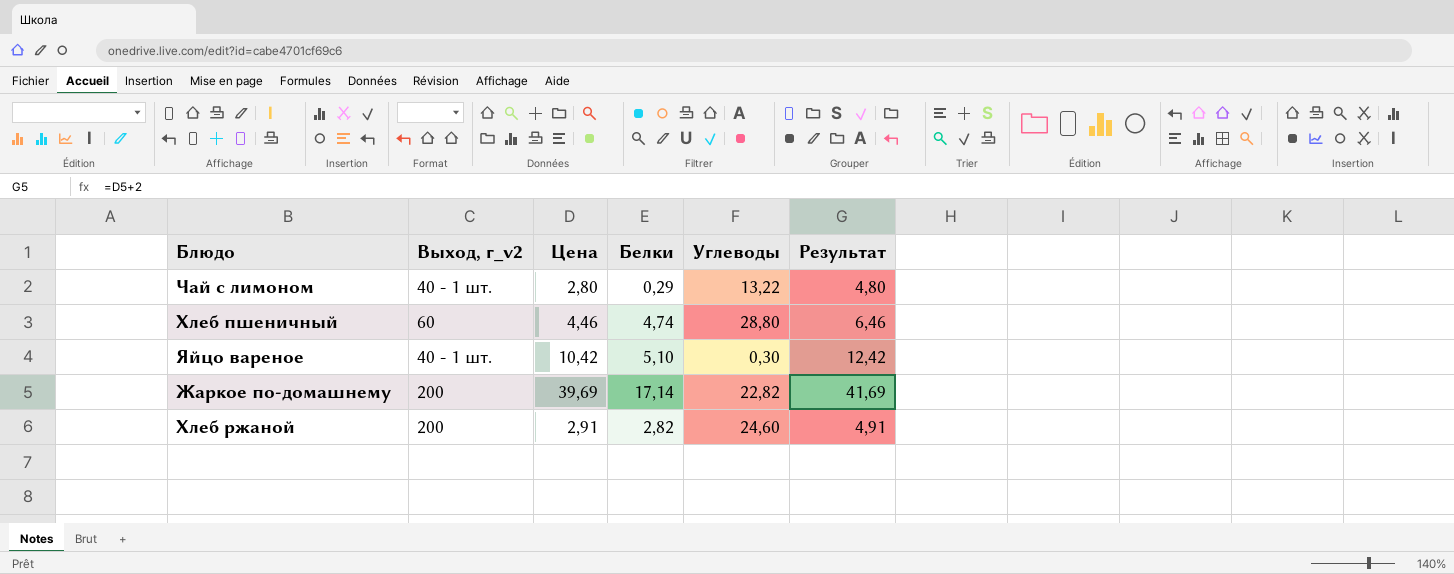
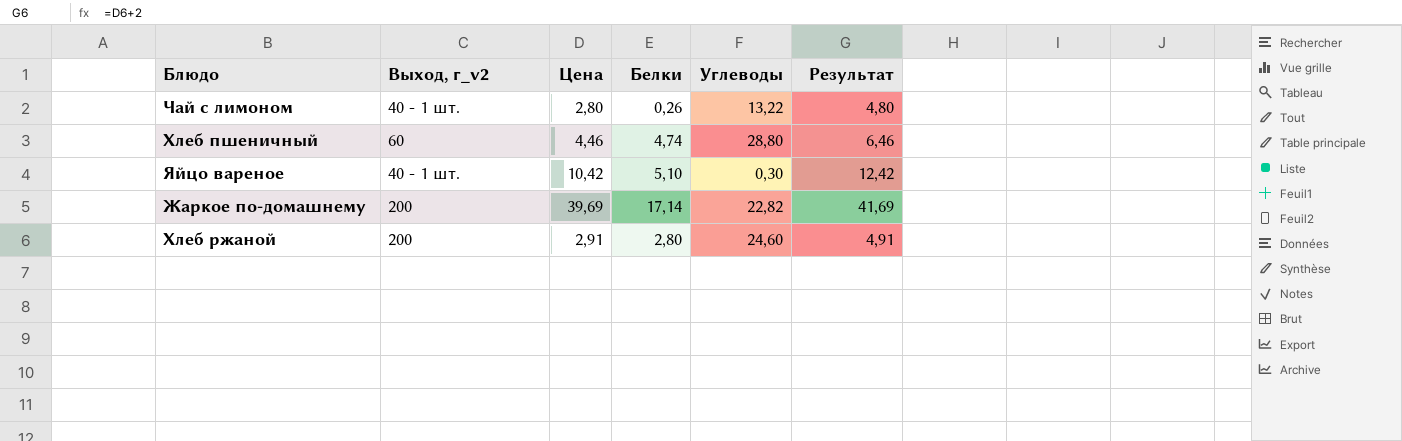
Чай с лимоном | Белки: 0,29 -> 0,26
Хлеб ржаной | Белки: 2,82 -> 2,80

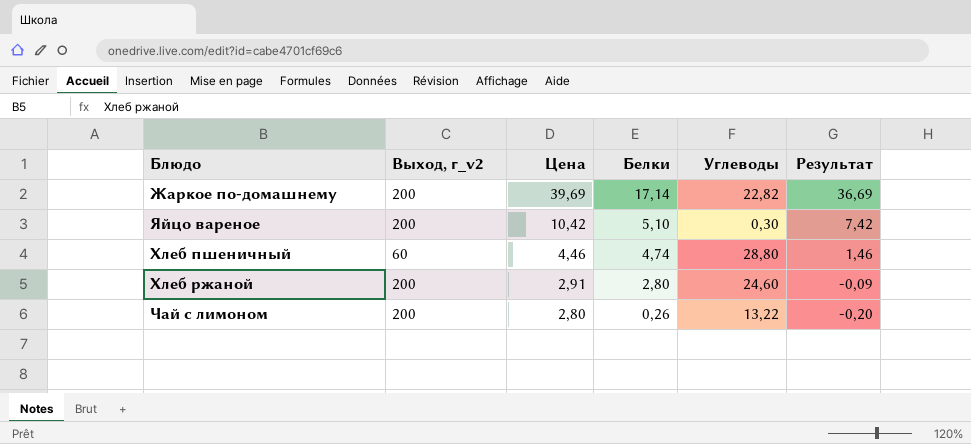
row order: none -> Цена descending
column Результат | formula: [Цена] + 2 -> [Цена] - 3
Яйцо вареное | Выход, г_v2: 40 - 1 шт. -> 200
Чай с лимоном | Выход, г_v2: 40 - 1 шт. -> 200

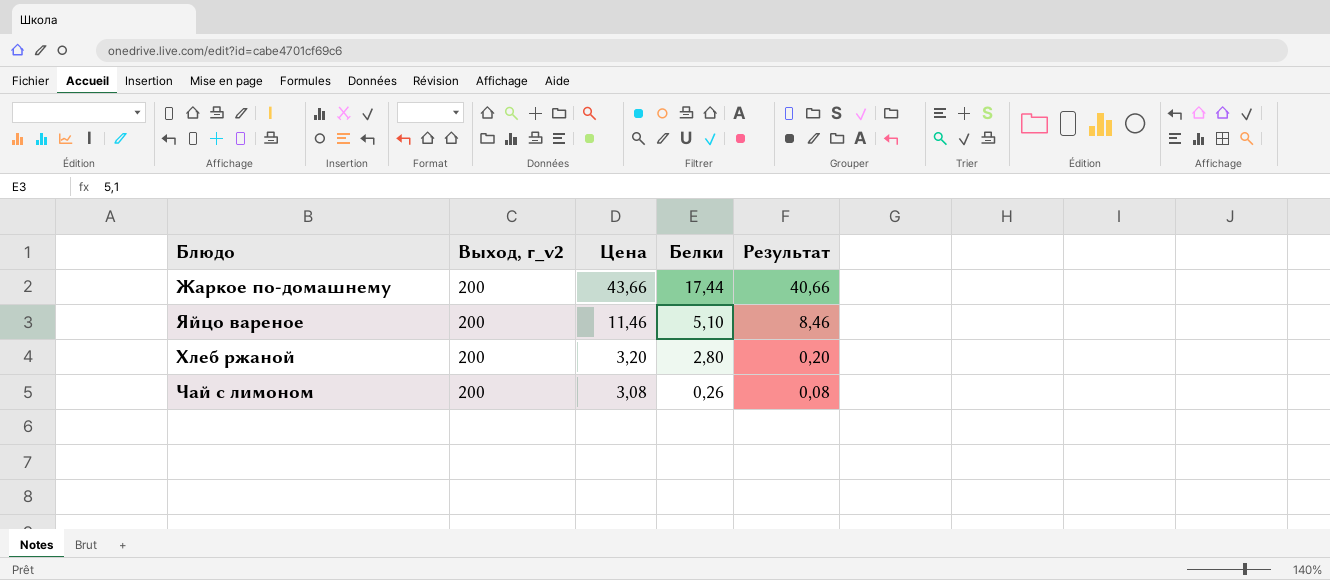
column Углеводы | position: 5 -> none
row Хлеб пшеничный: 60 | 4,46 | 4,74 | 28,80 | 1,46 -> none
Жаркое по-домашнему | Цена: 39,69 -> 43,66
Жаркое по-домашнему | Белки: 17,14 -> 17,44
Жаркое по-домашнему | Результат: 36,69 -> 40,66
Яйцо вареное | Цена: 10,42 -> 11,46
Яйцо вареное | Результат: 7,42 -> 8,46
Хлеб ржаной | Цена: 2,91 -> 3,20
Хлеб ржаной | Результат: -0,09 -> 0,20
Чай с лимоном | Цена: 2,80 -> 3,08
Чай с лимоном | Результат: -0,20 -> 0,08

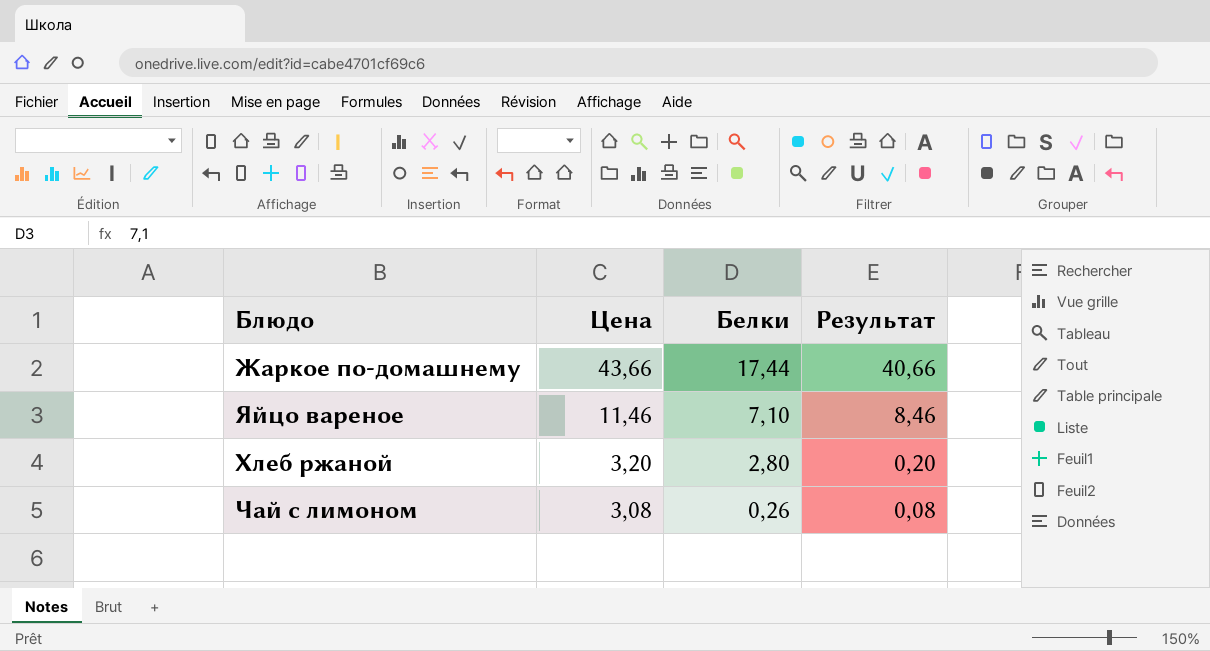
column Выход, г_v2 | position: 2 -> none
Яйцо вареное | Белки: 5,10 -> 7,10

